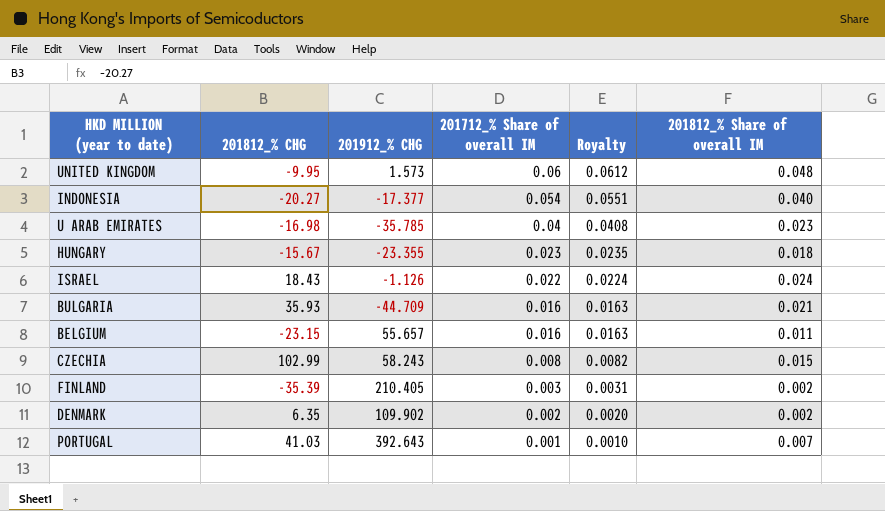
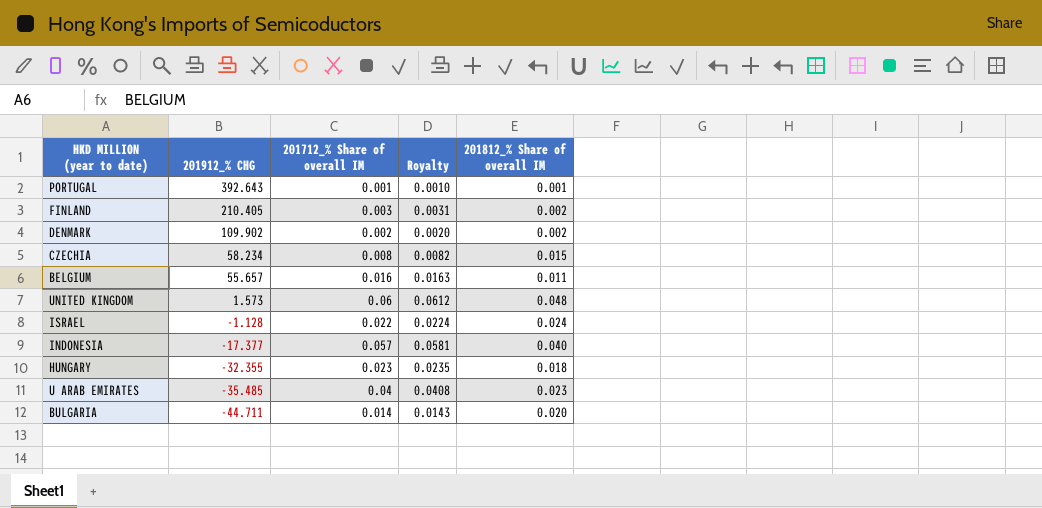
row order: 201712_% Share of overall IM descending -> 201912_% CHG descending
column 201812_% CHG | position: 2 -> none
PORTUGAL | 201812_% Share of overall IM: 0.007 -> 0.001
CZECHIA | 201912_% CHG: 58.243 -> 58.234
ISRAEL | 201912_% CHG: -1.126 -> -1.128
INDONESIA | 201712_% Share of overall IM: 0.054 -> 0.057
INDONESIA | Royalty: 0.0551 -> 0.0581
HUNGARY | 201912_% CHG: -23.355 -> -32.355
U ARAB EMIRATES | 201912_% CHG: -35.785 -> -35.485
BULGARIA | 201912_% CHG: -44.709 -> -44.711
BULGARIA | 201712_% Share of overall IM: 0.016 -> 0.014
BULGARIA | Royalty: 0.0163 -> 0.0143
BULGARIA | 201812_% Share of overall IM: 0.021 -> 0.020

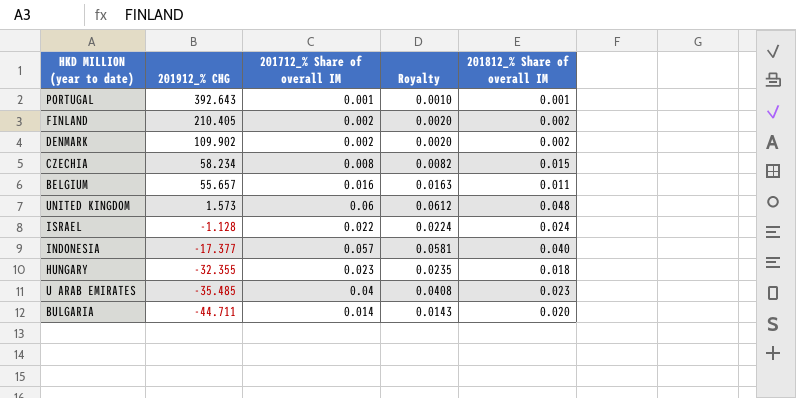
FINLAND | 201712_% Share of overall IM: 0.003 -> 0.002
FINLAND | Royalty: 0.0031 -> 0.0020

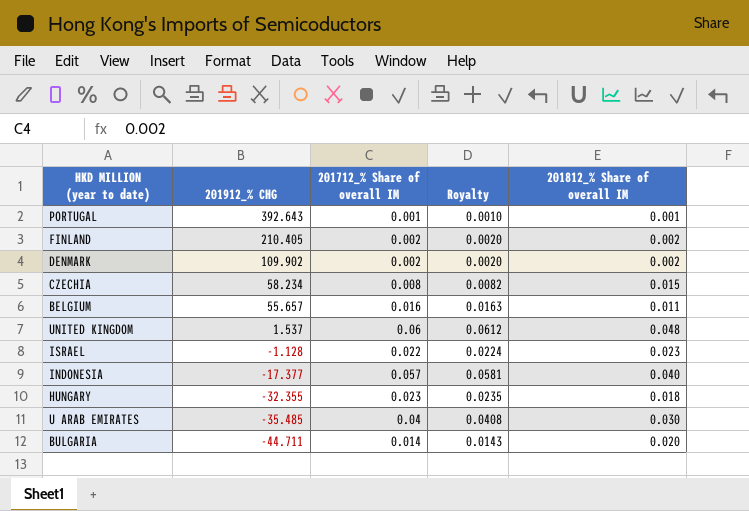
UNITED KINGDOM | 201912_% CHG: 1.573 -> 1.537
ISRAEL | 201812_% Share of overall IM: 0.024 -> 0.023
U ARAB EMIRATES | 201812_% Share of overall IM: 0.023 -> 0.030

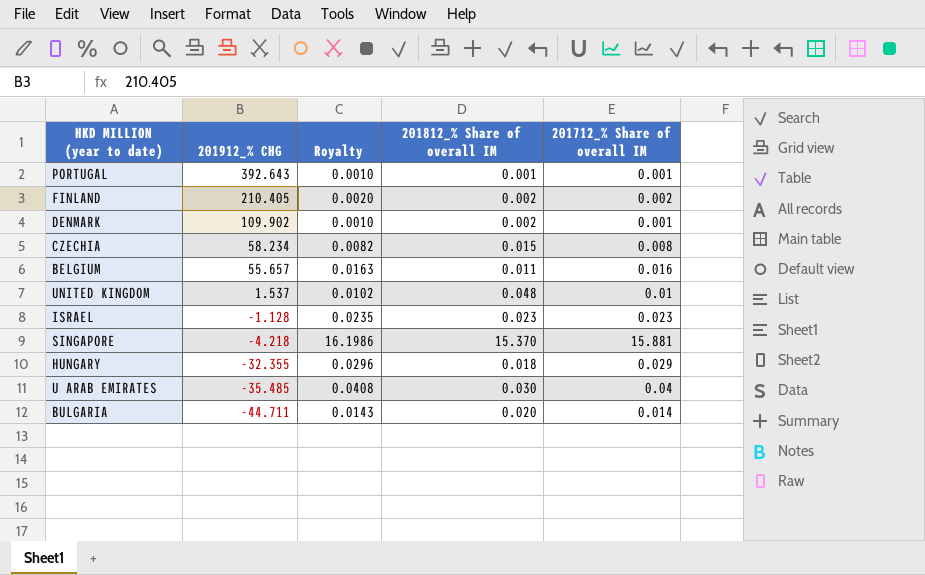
column 201712_% Share of overall IM | position: 3 -> 5
row INDONESIA: -17.377 | 0.057 | 0.0581 | 0.040 -> none
DENMARK | Royalty: 0.0020 -> 0.0010
DENMARK | 201712_% Share of overall IM: 0.002 -> 0.001
UNITED KINGDOM | Royalty: 0.0612 -> 0.0102
UNITED KINGDOM | 201712_% Share of overall IM: 0.06 -> 0.01
ISRAEL | Royalty: 0.0224 -> 0.0235
ISRAEL | 201712_% Share of overall IM: 0.022 -> 0.023
row SINGAPORE: none -> -4.218 | 16.1986 | 15.370 | 15.881
HUNGARY | Royalty: 0.0235 -> 0.0296
HUNGARY | 201712_% Share of overall IM: 0.023 -> 0.029

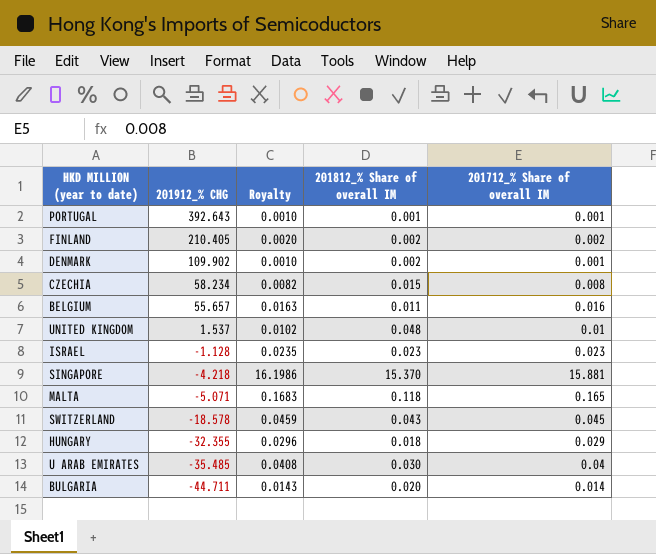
row MALTA: none -> -5.071 | 0.1683 | 0.118 | 0.165
row SWITZERLAND: none -> -18.578 | 0.0459 | 0.043 | 0.045

